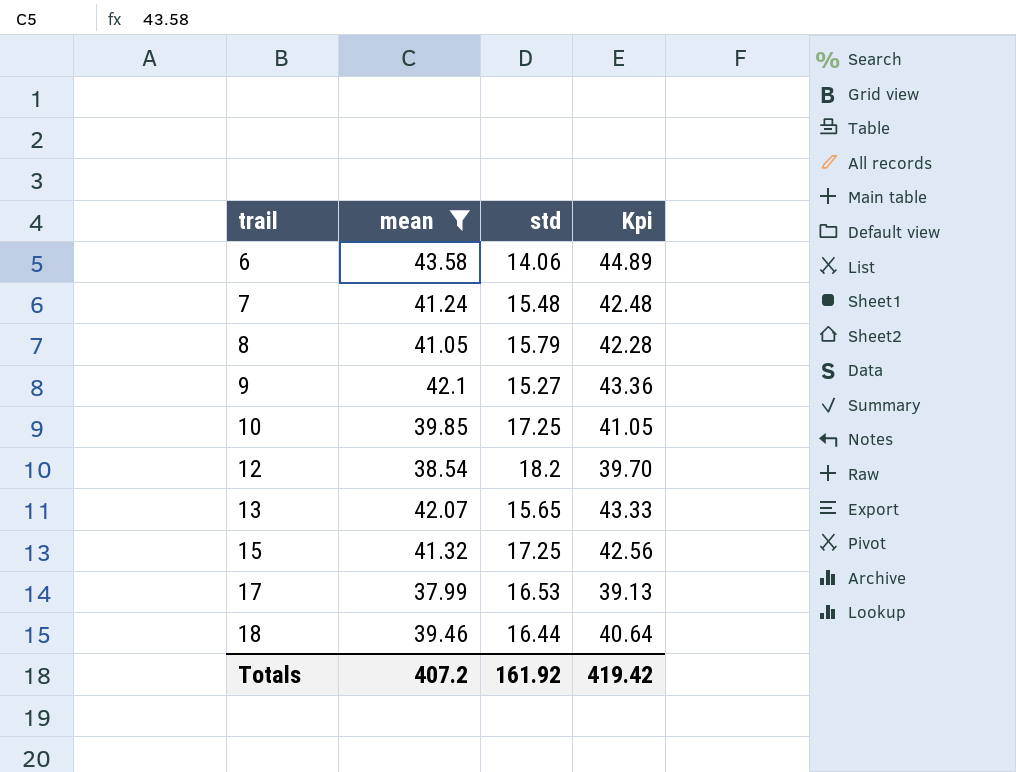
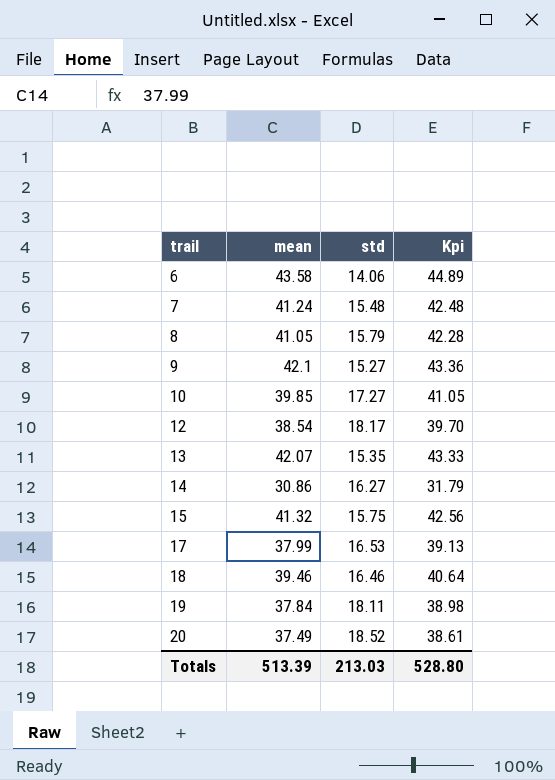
filter: mean >= 37.99 -> none
10 | std: 17.25 -> 17.27
12 | std: 18.2 -> 18.17
13 | std: 15.65 -> 15.35
15 | std: 17.25 -> 15.75
18 | std: 16.44 -> 16.46
Totals | mean: 407.2 -> 513.39
Totals | std: 161.92 -> 213.03
Totals | Kpi: 419.42 -> 528.80

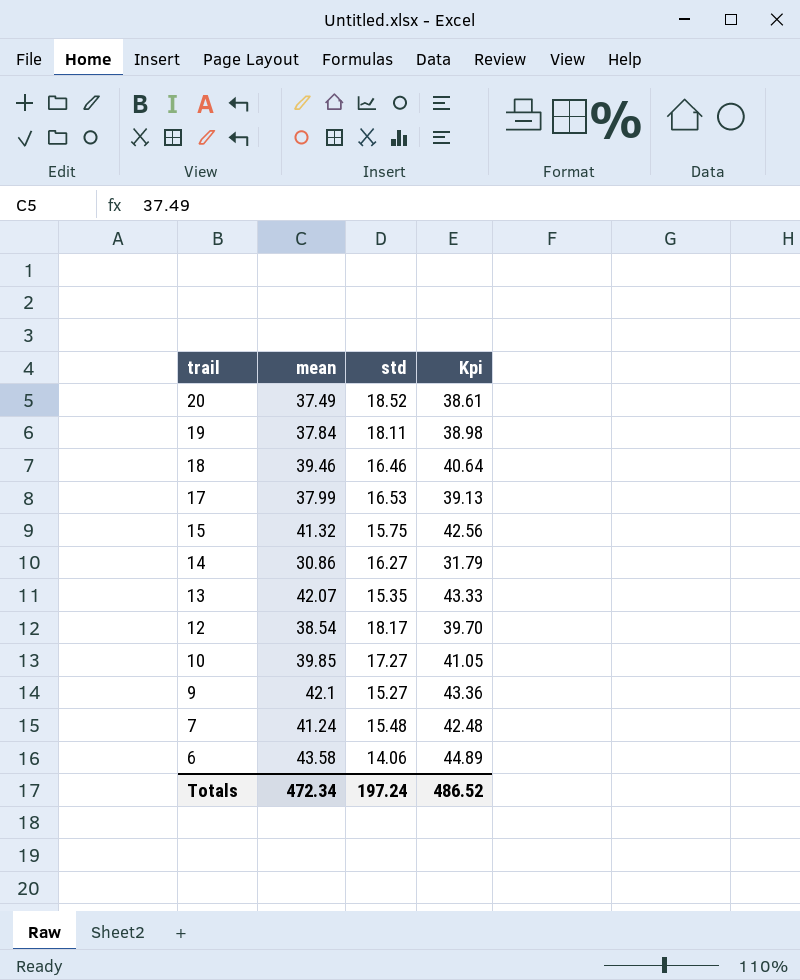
row order: trail ascending -> trail descending
row 8: 41.05 | 15.79 | 42.28 -> none
Totals | mean: 513.39 -> 472.34
Totals | std: 213.03 -> 197.24
Totals | Kpi: 528.80 -> 486.52

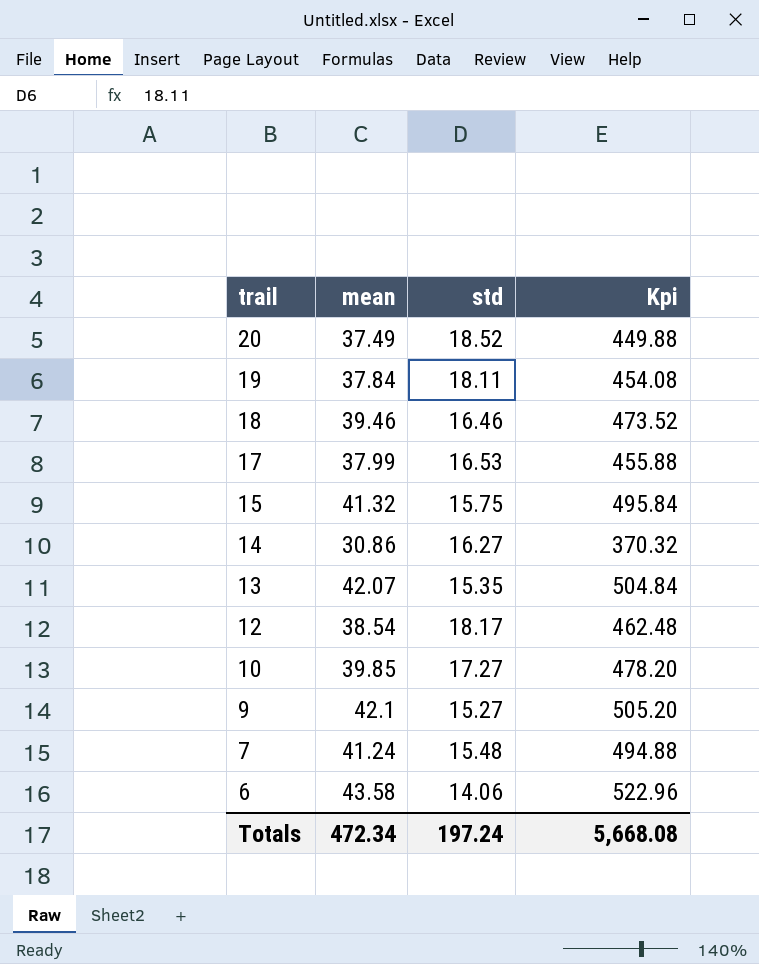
column Kpi | formula: [mean] * 1.03 -> [mean] * 12
Totals | Kpi: 486.52 -> 5,668.08

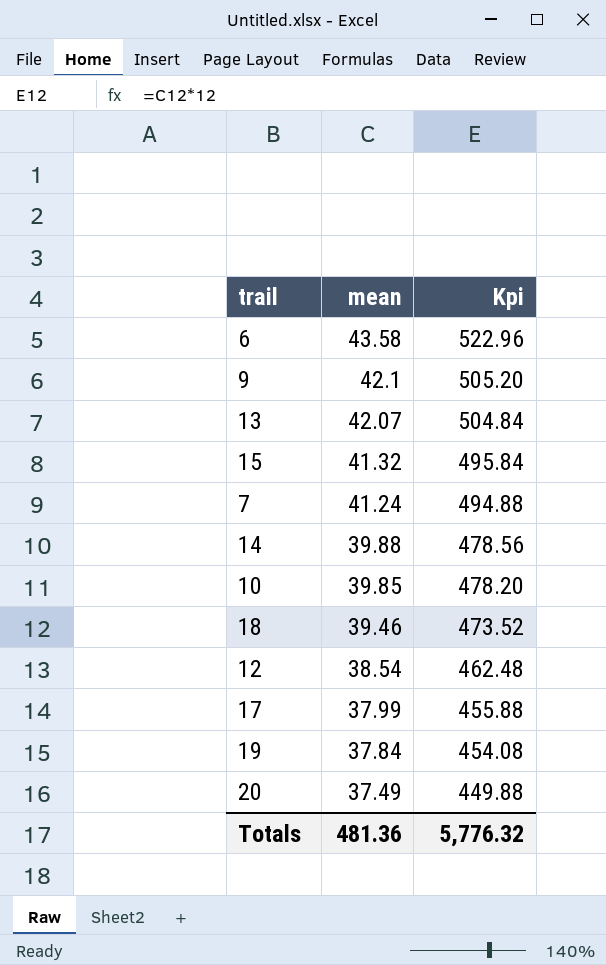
row order: trail descending -> mean descending
column std | position: 3 -> none
14 | mean: 30.86 -> 39.88
14 | Kpi: 370.32 -> 478.56
Totals | mean: 472.34 -> 481.36
Totals | Kpi: 5,668.08 -> 5,776.32

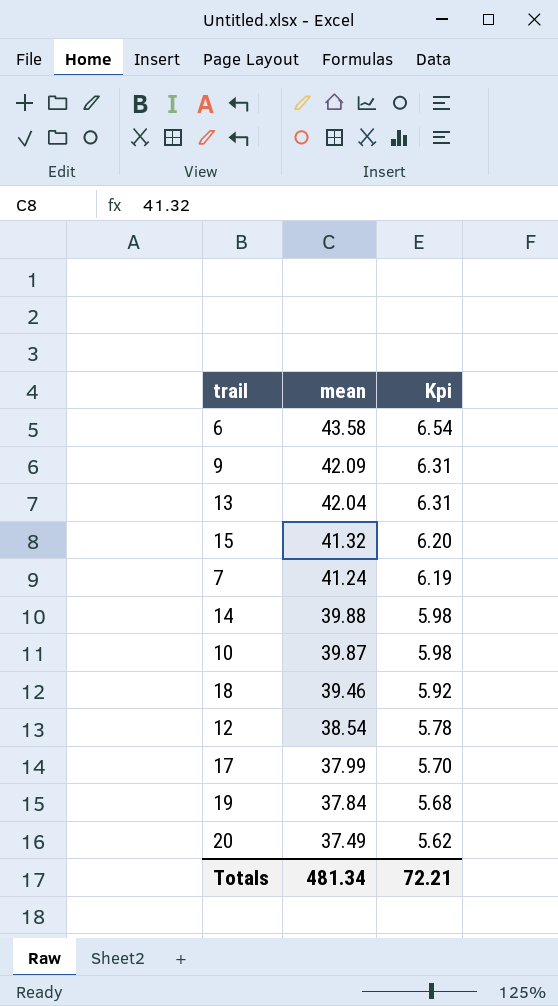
column Kpi | formula: [mean] * 12 -> [mean] * 0.15
9 | mean: 42.1 -> 42.09
13 | mean: 42.07 -> 42.04
10 | mean: 39.85 -> 39.87
Totals | mean: 481.36 -> 481.34
Totals | Kpi: 5,776.32 -> 72.21

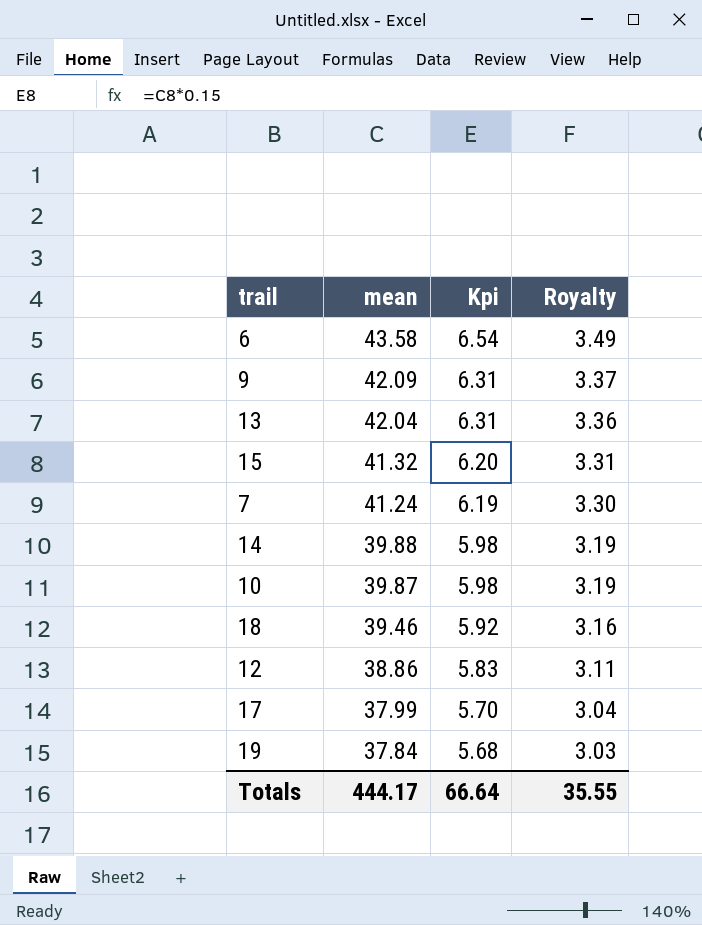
column Royalty | formula: none -> [mean] * 0.08
row 20: 37.49 | 5.62 -> none
12 | mean: 38.54 -> 38.86
12 | Kpi: 5.78 -> 5.83
Totals | mean: 481.34 -> 444.17
Totals | Kpi: 72.21 -> 66.64

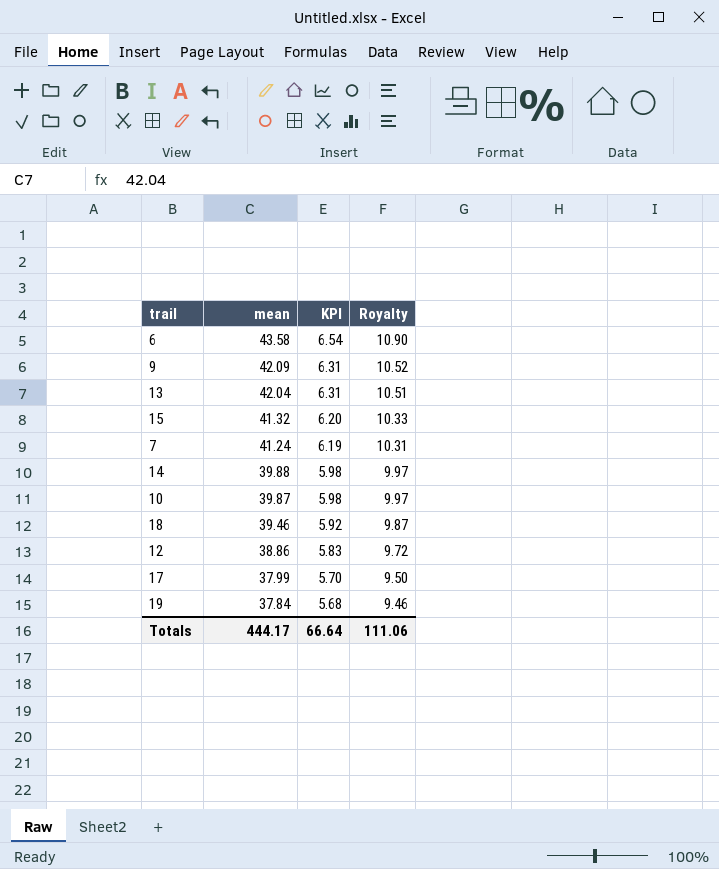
column name: Kpi -> KPI
column Royalty | formula: [mean] * 0.08 -> [mean] * 0.25
Totals | Royalty: 35.55 -> 111.06

